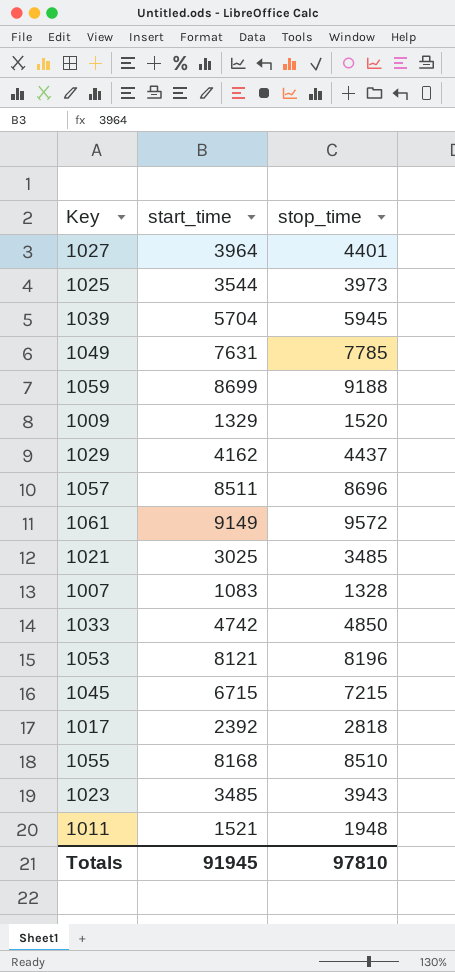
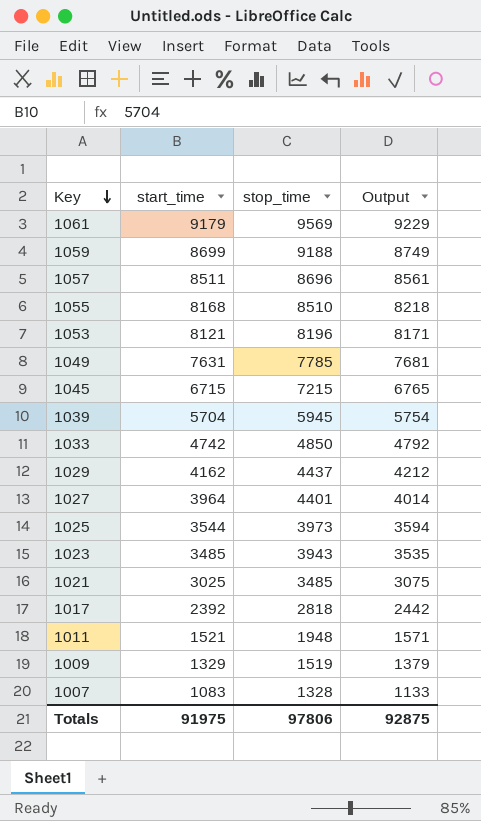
row order: none -> Key descending
column Output | formula: none -> [start_time] + 50
1061 | start_time: 9149 -> 9179
1061 | stop_time: 9572 -> 9569
1009 | stop_time: 1520 -> 1519
Totals | start_time: 91945 -> 91975
Totals | stop_time: 97810 -> 97806

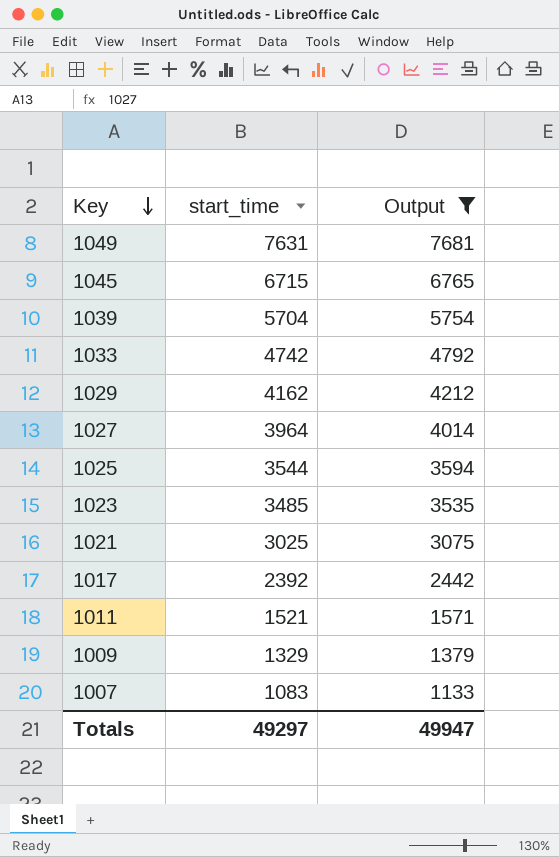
filter: none -> Output <= 7681
column stop_time | position: 3 -> none
Totals | start_time: 91975 -> 49297
Totals | Output: 92875 -> 49947

